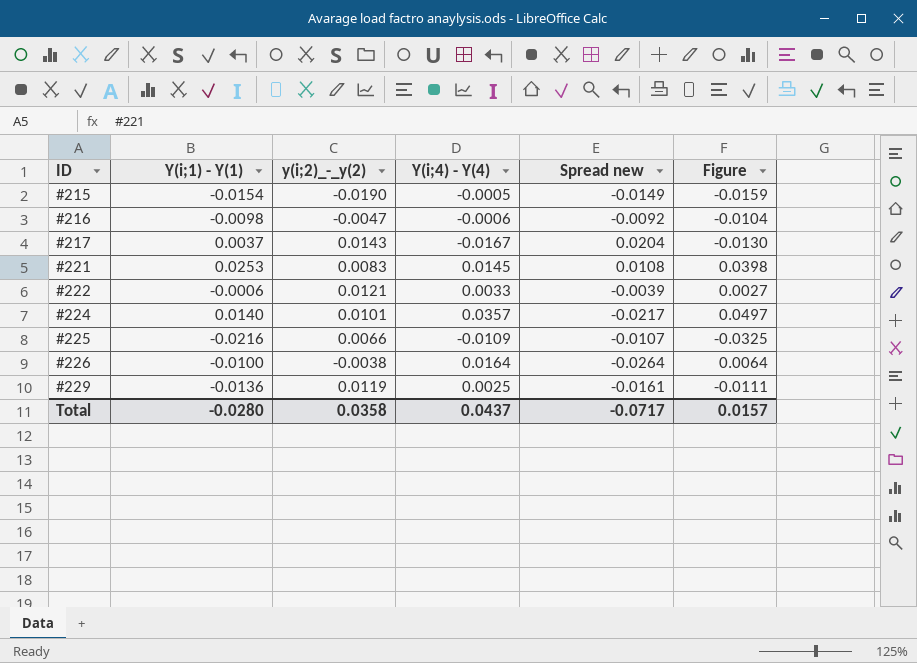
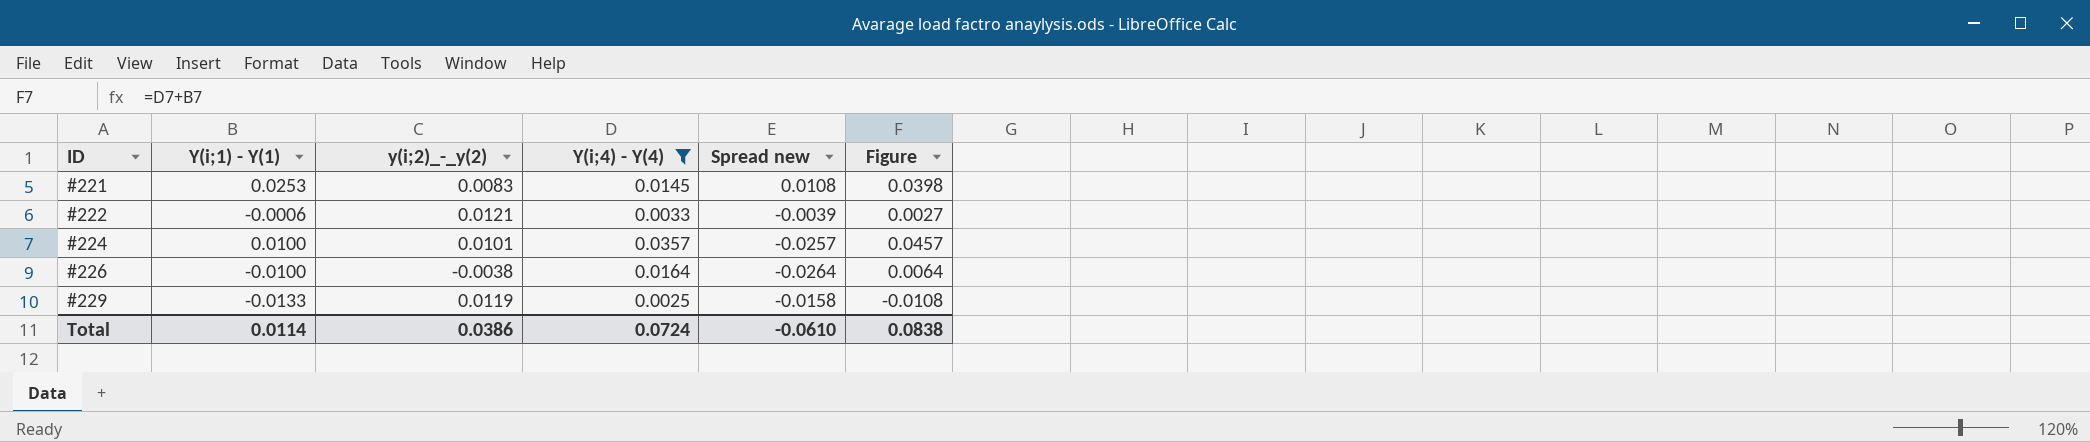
filter: none -> Y(i;4) - Y(4) >= 0.0025
#224 | Y(i;1) - Y(1): 0.0140 -> 0.0100
#224 | Spread new: -0.0217 -> -0.0257
#224 | Figure: 0.0497 -> 0.0457
#229 | Y(i;1) - Y(1): -0.0136 -> -0.0133
#229 | Spread new: -0.0161 -> -0.0158
#229 | Figure: -0.0111 -> -0.0108
Total | Y(i;1) - Y(1): -0.0280 -> 0.0114
Total | y(i;2)_-_y(2): 0.0358 -> 0.0386
Total | Y(i;4) - Y(4): 0.0437 -> 0.0724
Total | Spread new: -0.0717 -> -0.0610
Total | Figure: 0.0157 -> 0.0838

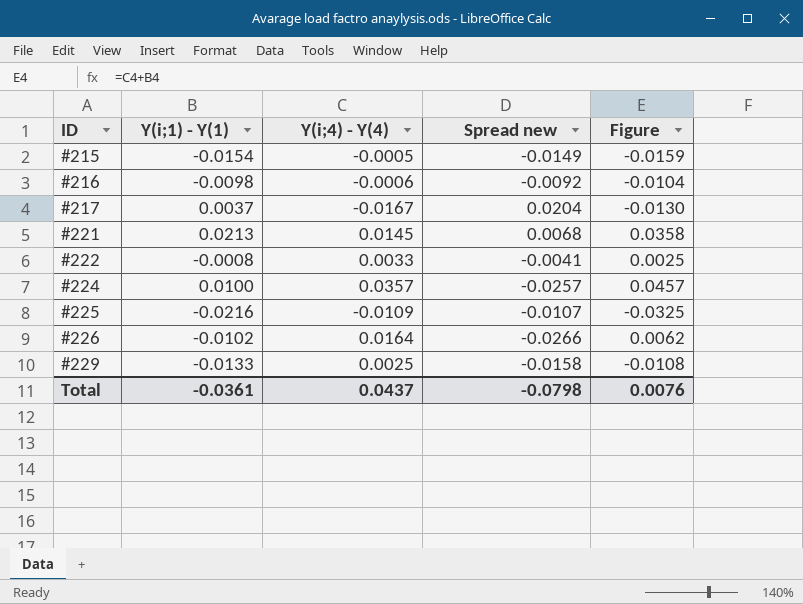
filter: Y(i;4) - Y(4) >= 0.0025 -> none
column y(i;2)_-_y(2) | position: 3 -> none
#221 | Y(i;1) - Y(1): 0.0253 -> 0.0213
#221 | Spread new: 0.0108 -> 0.0068
#221 | Figure: 0.0398 -> 0.0358
#222 | Y(i;1) - Y(1): -0.0006 -> -0.0008
#222 | Spread new: -0.0039 -> -0.0041
#222 | Figure: 0.0027 -> 0.0025
#226 | Y(i;1) - Y(1): -0.0100 -> -0.0102
#226 | Spread new: -0.0264 -> -0.0266
#226 | Figure: 0.0064 -> 0.0062
Total | Y(i;1) - Y(1): 0.0114 -> -0.0361
Total | Y(i;4) - Y(4): 0.0724 -> 0.0437
Total | Spread new: -0.0610 -> -0.0798
Total | Figure: 0.0838 -> 0.0076

